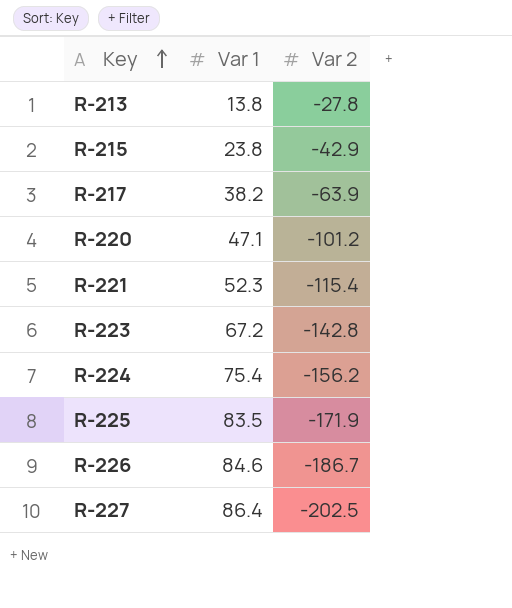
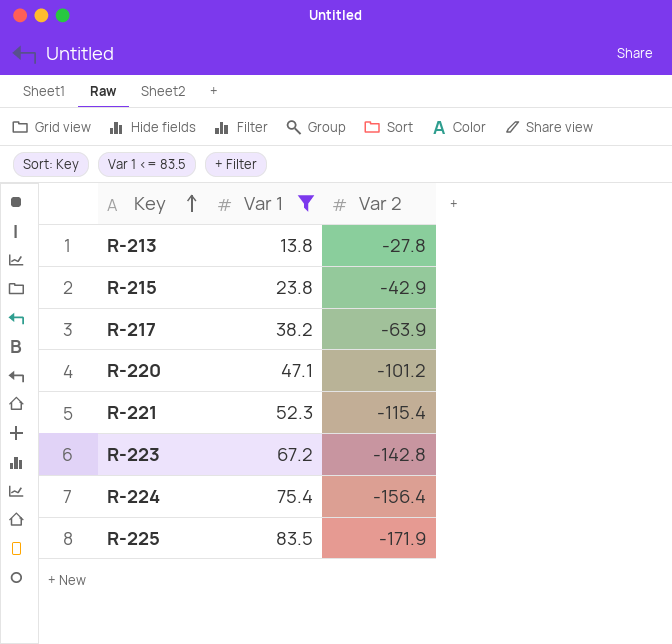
filter: none -> Var 1 <= 83.5
R-224 | Var 2: -156.2 -> -156.4

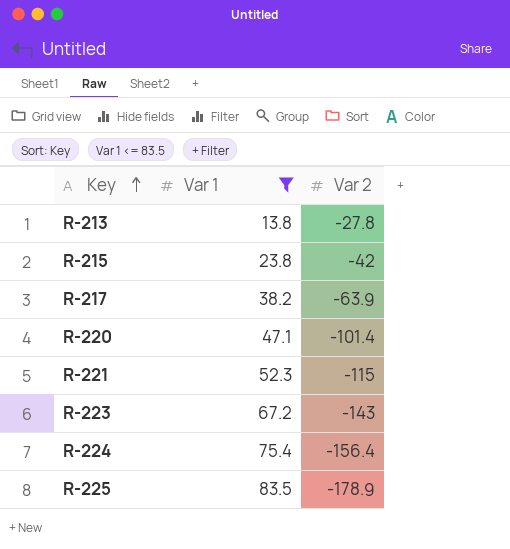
R-215 | Var 2: -42.9 -> -42
R-220 | Var 2: -101.2 -> -101.4
R-221 | Var 2: -115.4 -> -115
R-223 | Var 2: -142.8 -> -143
R-225 | Var 2: -171.9 -> -178.9

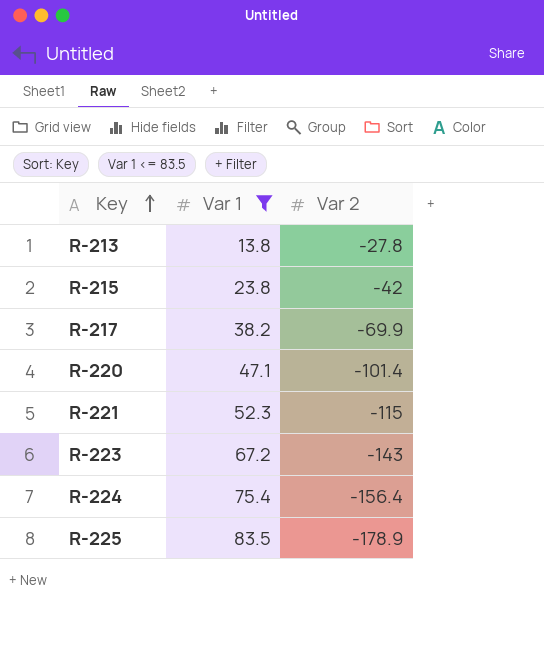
R-217 | Var 2: -63.9 -> -69.9

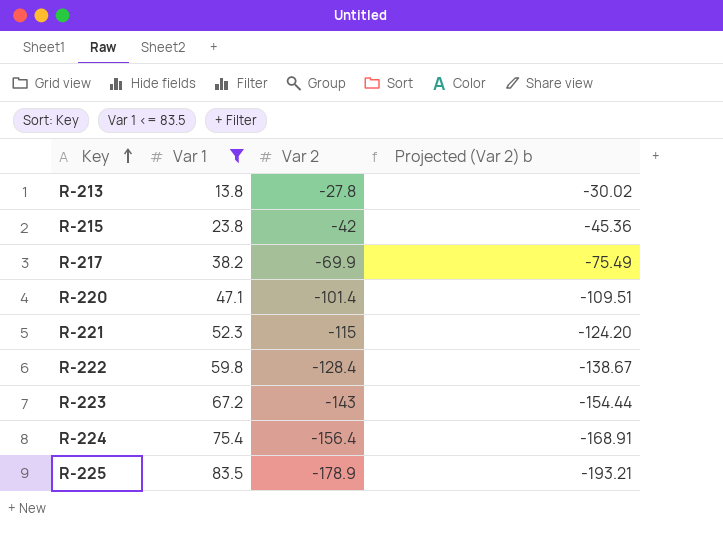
column Projected (Var 2) b | formula: none -> [Var 2] * 1.08
row R-222: none -> 59.8 | -128.4 | -138.67

